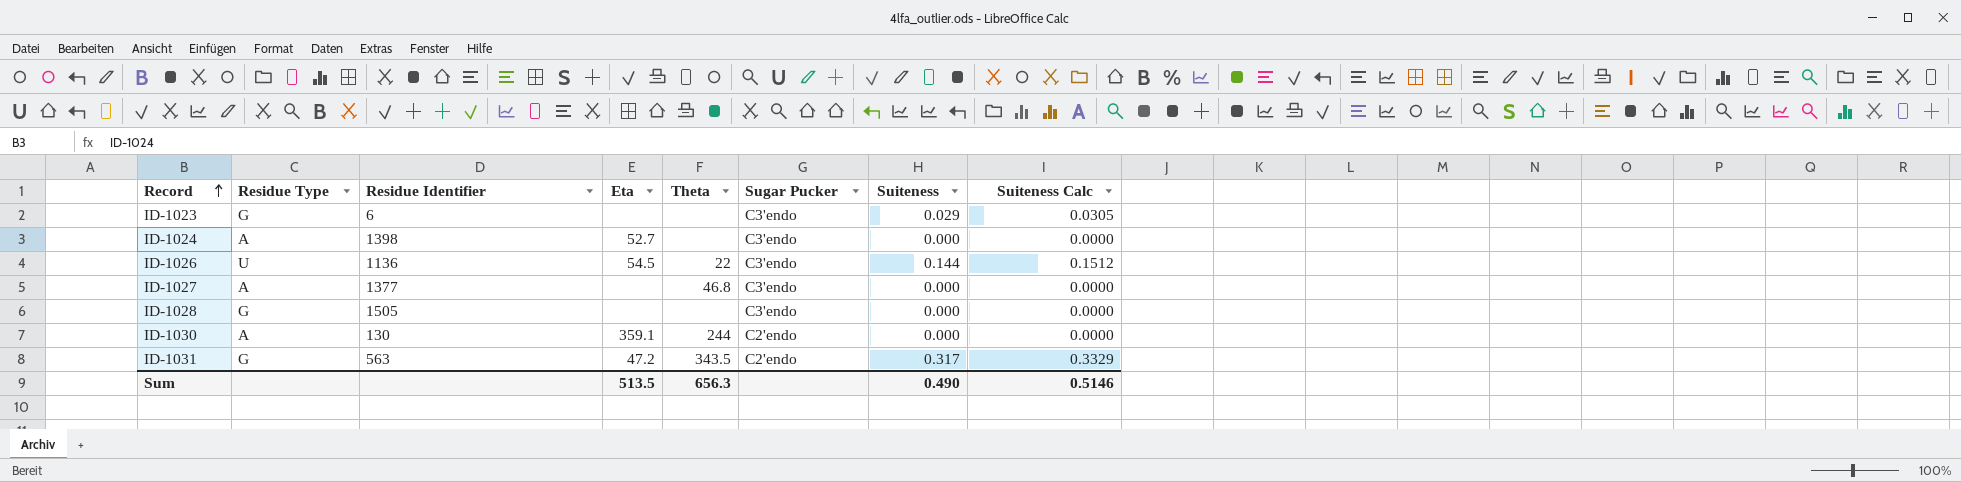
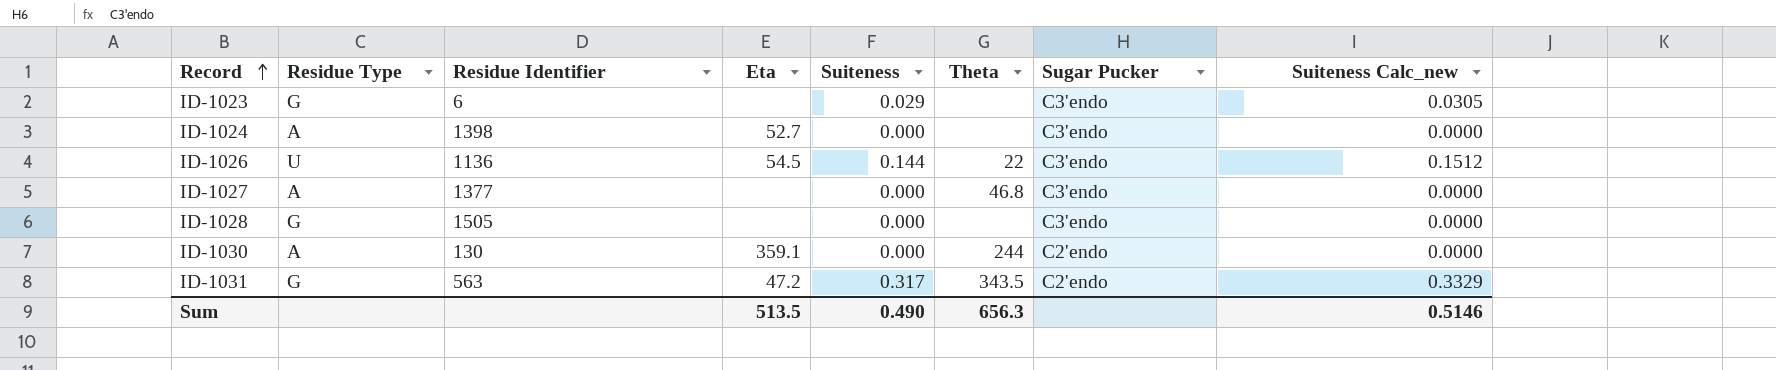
column Suiteness | position: 7 -> 5
column name: Suiteness Calc -> Suiteness Calc_new

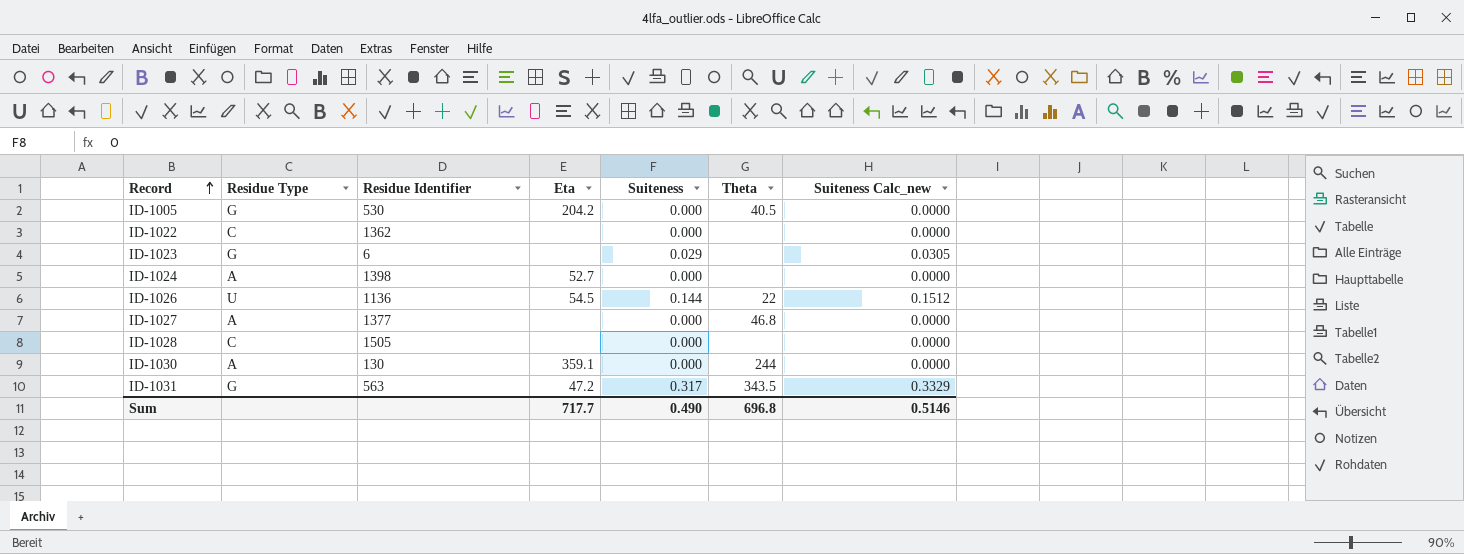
column Sugar Pucker | position: 7 -> none
row ID-1005: none -> G | 530 | 204.2 | 0.000 | 40.5 | 0.0000
row ID-1022: none -> C | 1362 | none | 0.000 | none | 0.0000
ID-1028 | Residue Type: G -> C
Sum | Eta: 513.5 -> 717.7
Sum | Theta: 656.3 -> 696.8

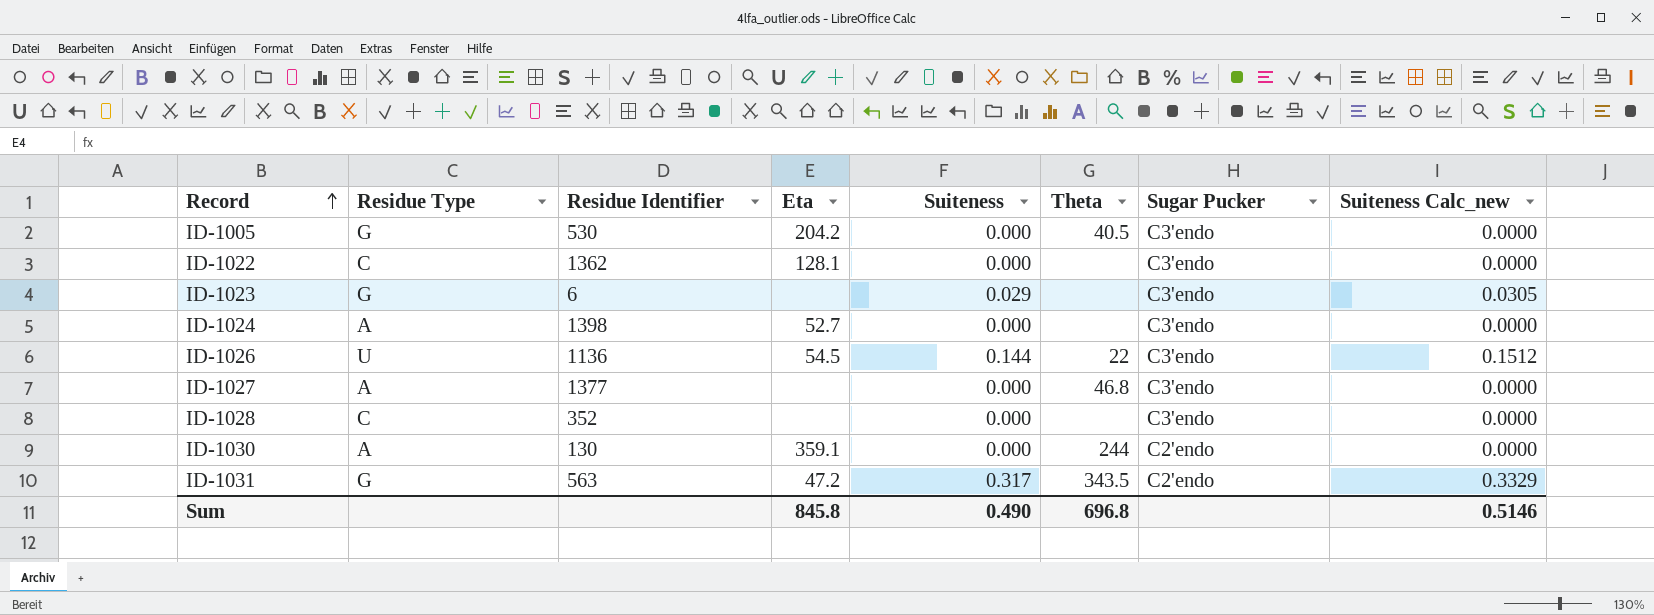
column Sugar Pucker | position: none -> 7
ID-1022 | Eta: none -> 128.1
ID-1028 | Residue Identifier: 1505 -> 352
Sum | Eta: 717.7 -> 845.8

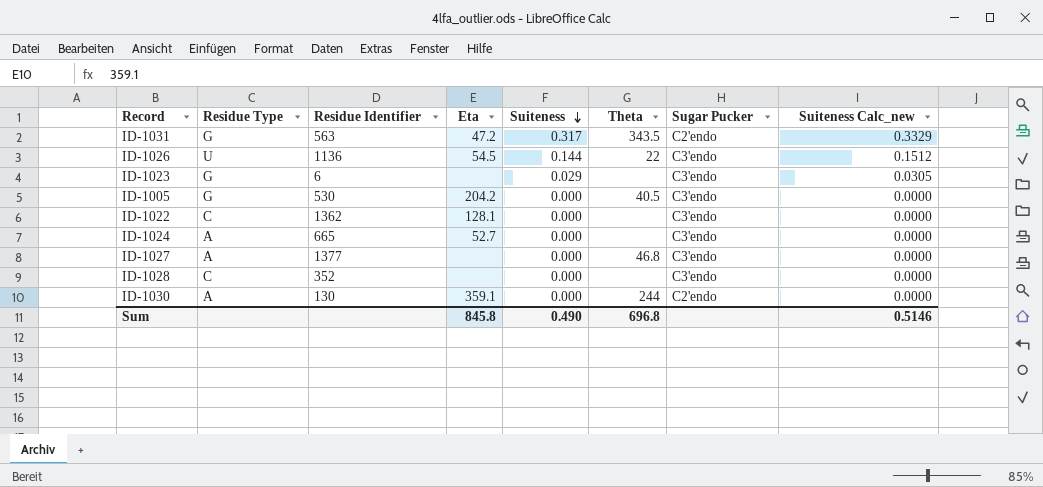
row order: Record ascending -> Suiteness descending
ID-1024 | Residue Identifier: 1398 -> 665

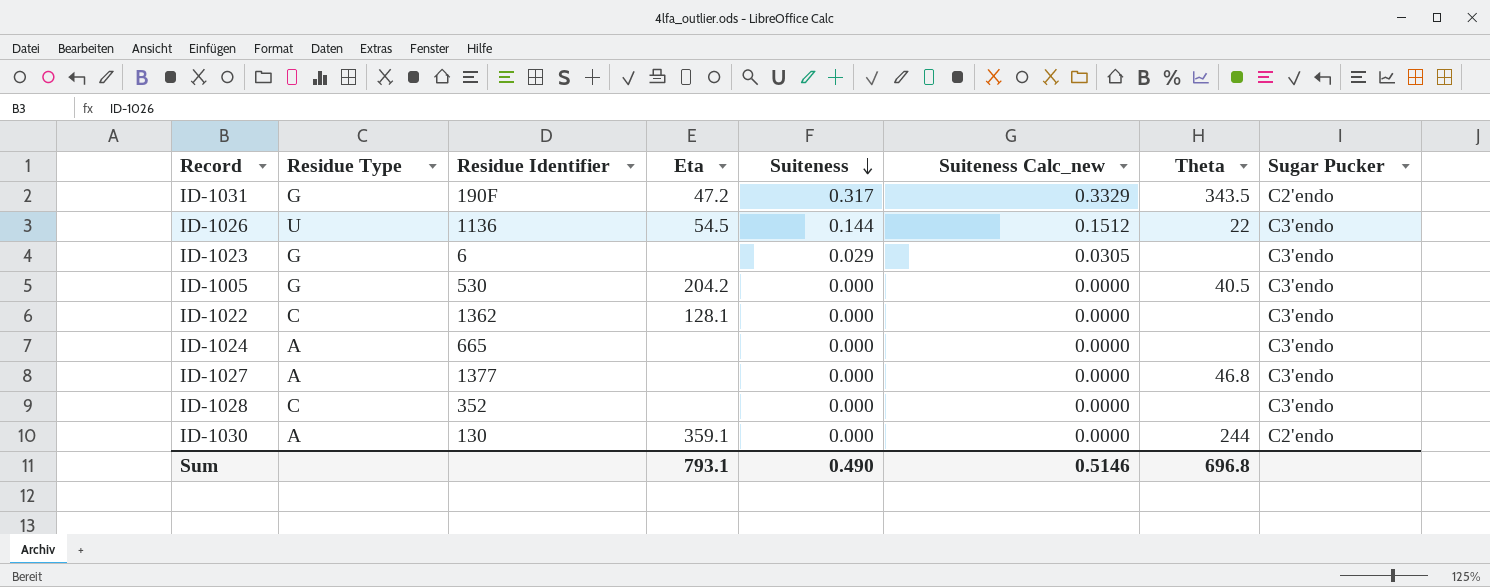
column Suiteness Calc_new | position: 8 -> 6
ID-1031 | Residue Identifier: 563 -> 190F
ID-1024 | Eta: 52.7 -> none
Sum | Eta: 845.8 -> 793.1

